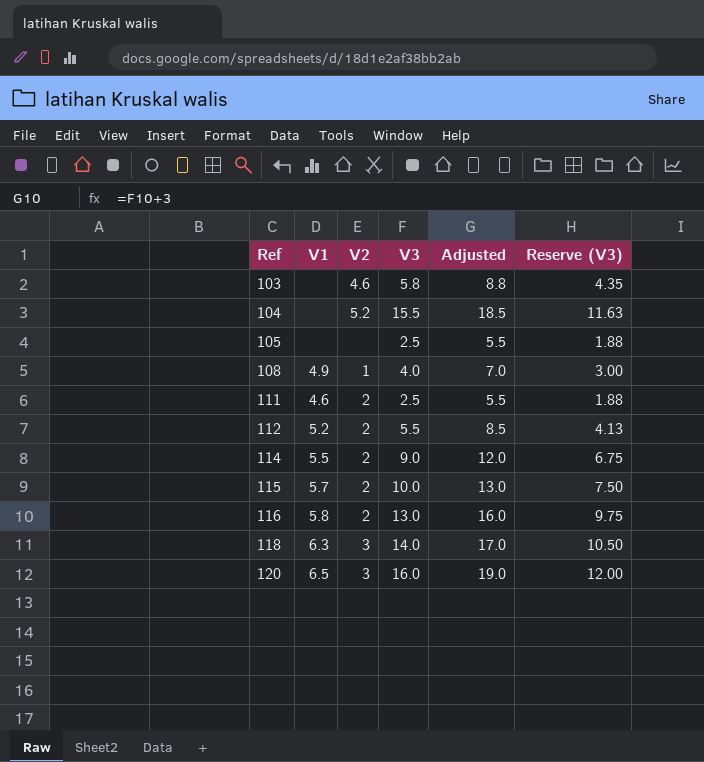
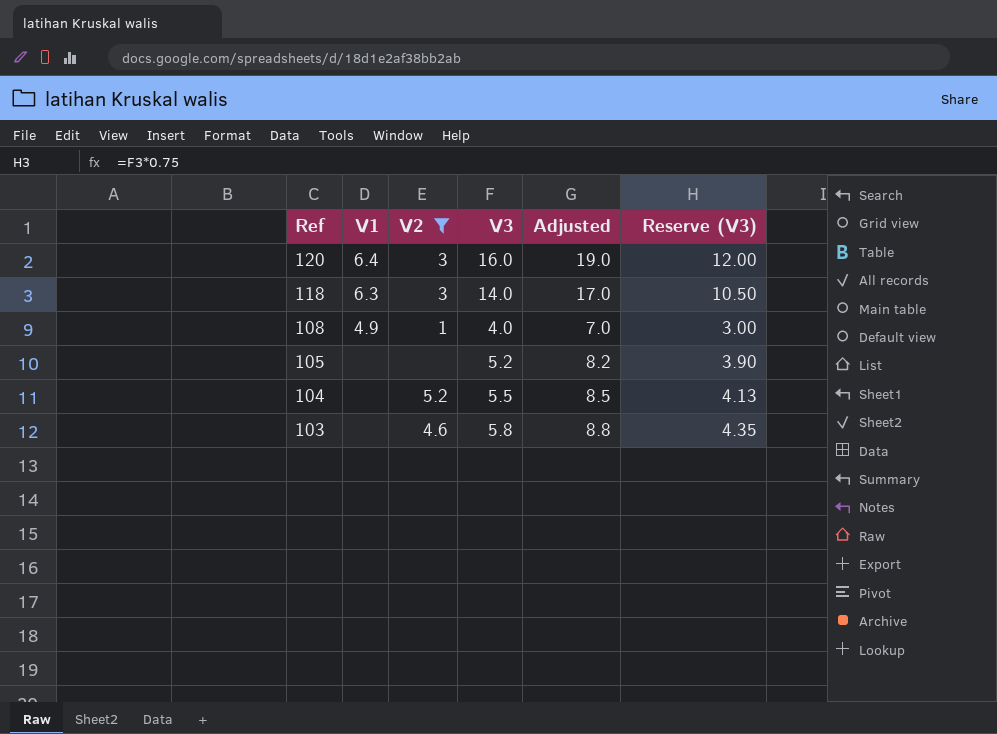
filter: none -> V2 != 2
row order: Ref ascending -> Ref descending
120 | V1: 6.5 -> 6.4
105 | V3: 2.5 -> 5.2
105 | Adjusted: 5.5 -> 8.2
105 | Reserve (V3): 1.88 -> 3.90
104 | V3: 15.5 -> 5.5
104 | Adjusted: 18.5 -> 8.5
104 | Reserve (V3): 11.63 -> 4.13

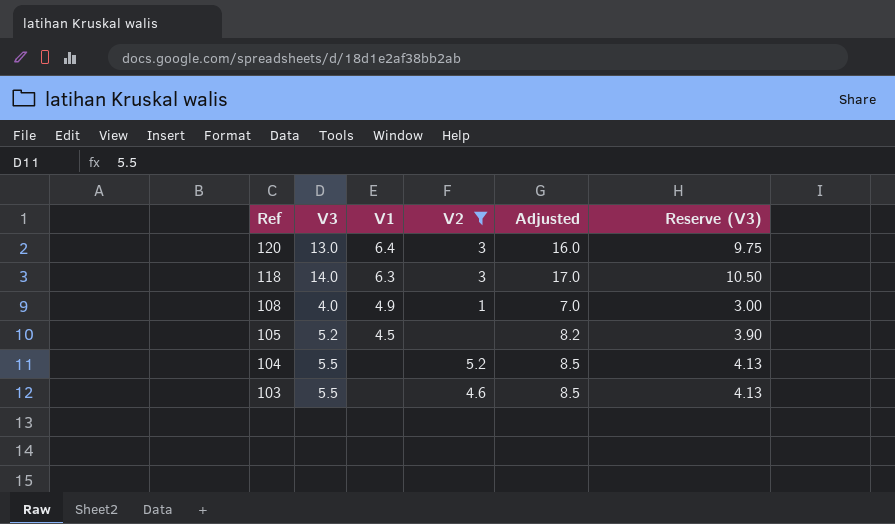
column V3 | position: 4 -> 2
120 | V3: 16.0 -> 13.0
120 | Adjusted: 19.0 -> 16.0
120 | Reserve (V3): 12.00 -> 9.75
105 | V1: none -> 4.5
103 | V3: 5.8 -> 5.5
103 | Adjusted: 8.8 -> 8.5
103 | Reserve (V3): 4.35 -> 4.13

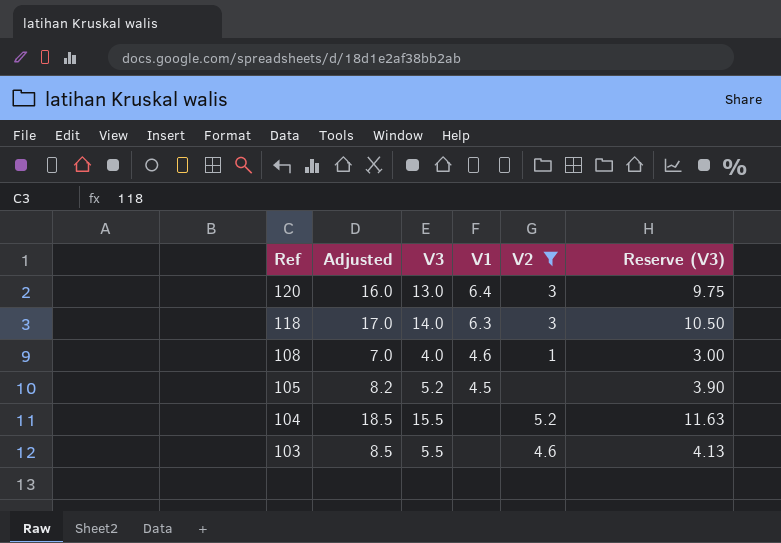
column Adjusted | position: 5 -> 2
108 | V1: 4.9 -> 4.6
104 | Adjusted: 8.5 -> 18.5
104 | V3: 5.5 -> 15.5
104 | Reserve (V3): 4.13 -> 11.63

